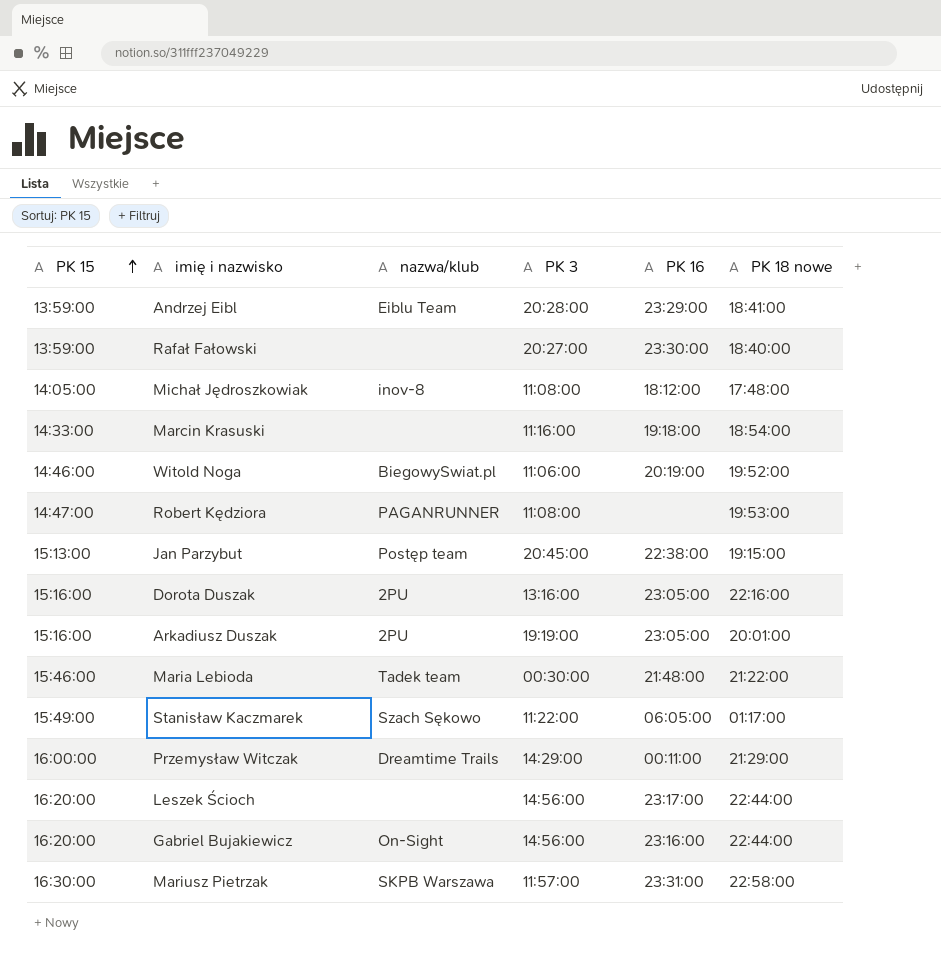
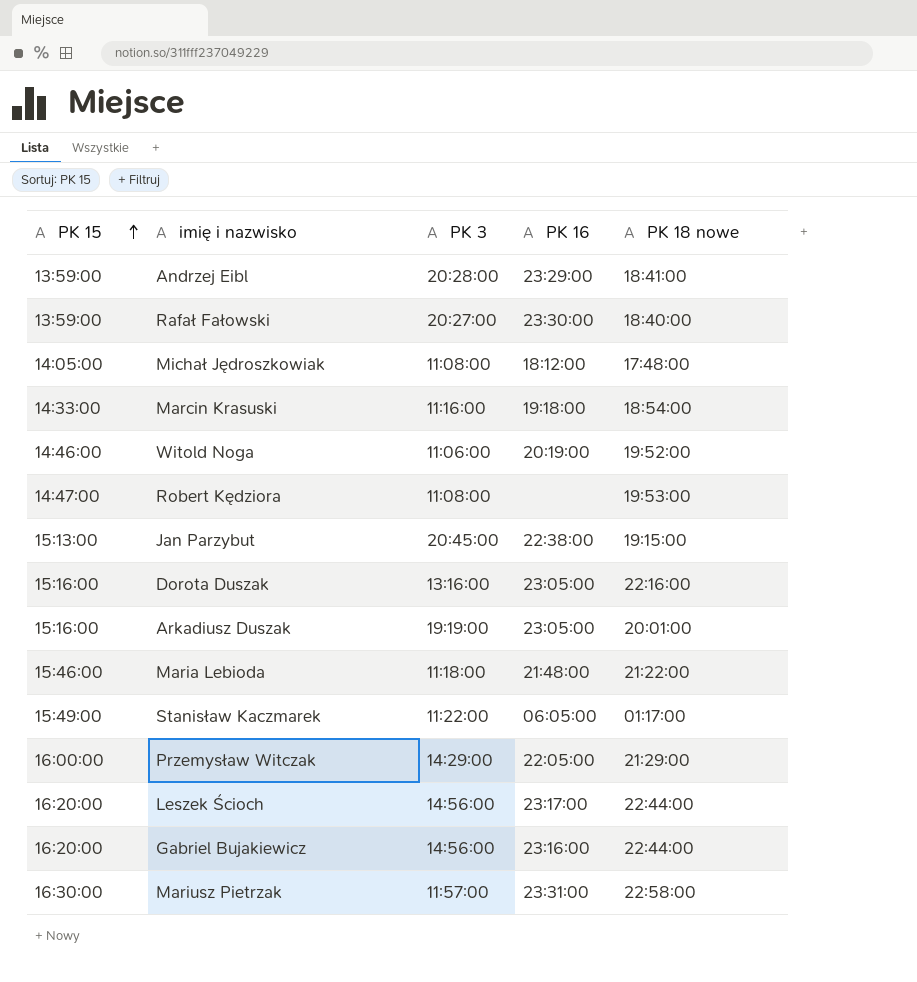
column nazwa/klub | position: 3 -> none
Maria Lebioda | PK 3: 00:30:00 -> 11:18:00
Przemysław Witczak | PK 16: 00:11:00 -> 22:05:00

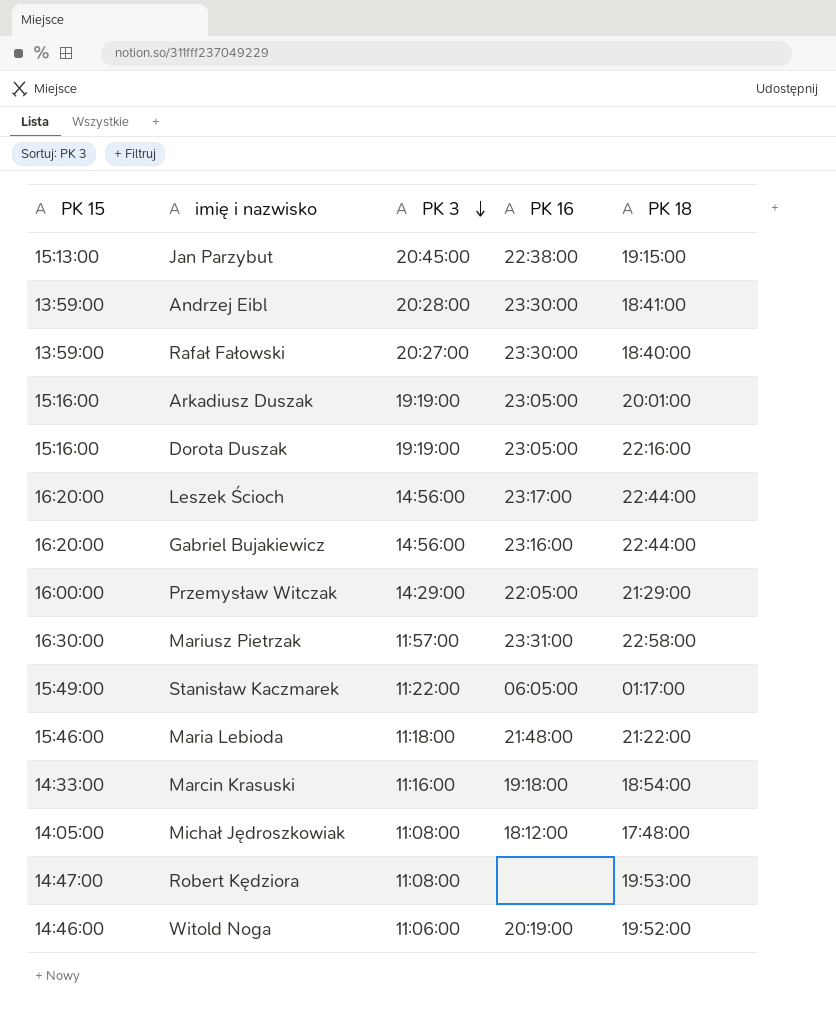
row order: PK 15 ascending -> PK 3 descending
column name: PK 18 nowe -> PK 18
Andrzej Eibl | PK 16: 23:29:00 -> 23:30:00
Dorota Duszak | PK 3: 13:16:00 -> 19:19:00

